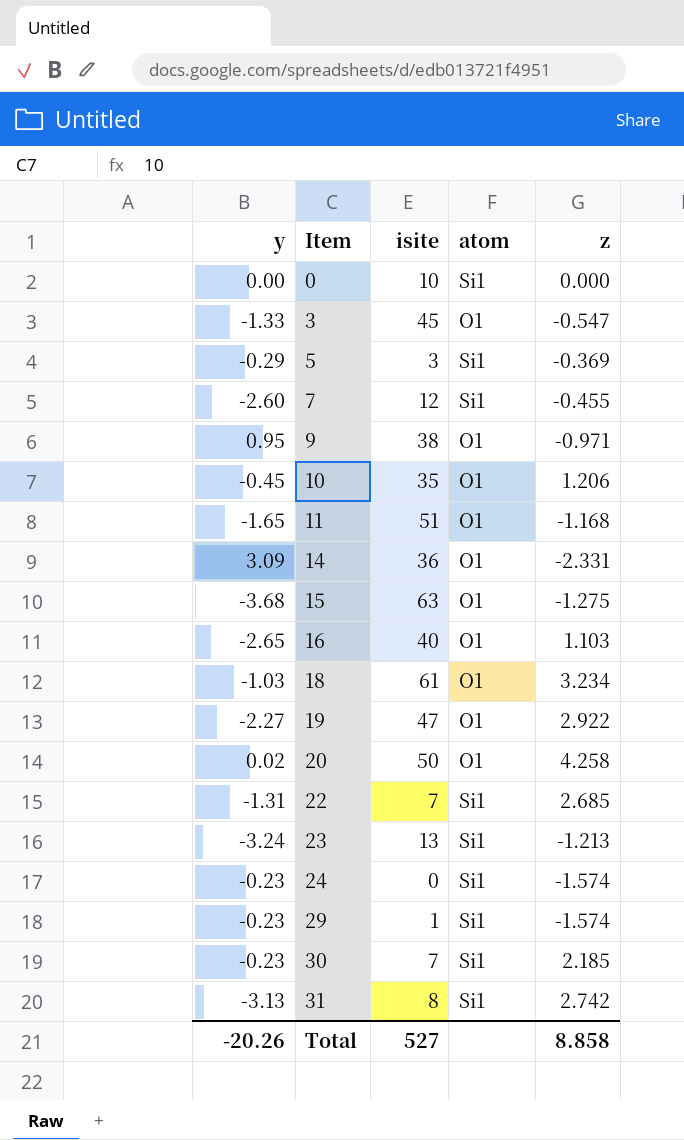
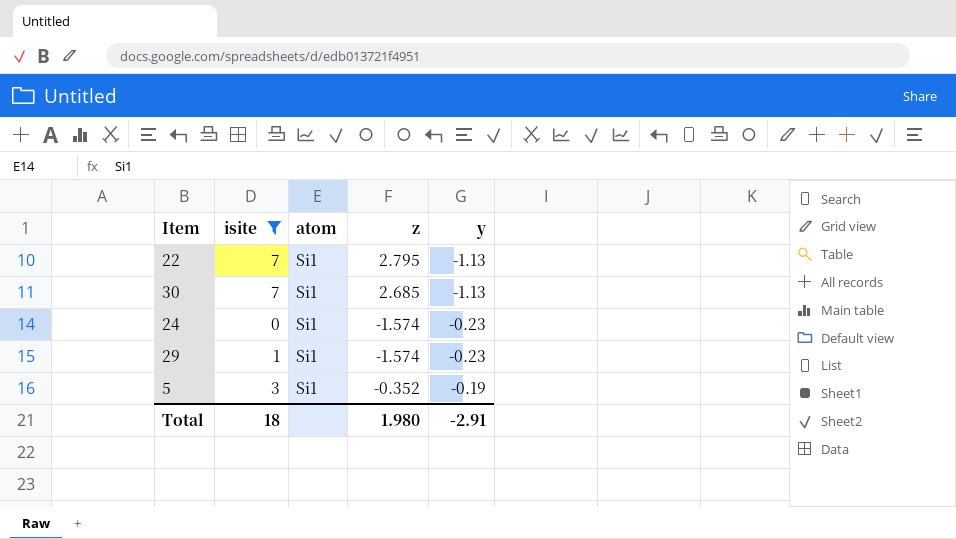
filter: none -> isite <= 7
row order: Item ascending -> y ascending
column y | position: 1 -> 5
22 | z: 2.685 -> 2.795
22 | y: -1.31 -> -1.13
30 | z: 2.185 -> 2.685
30 | y: -0.23 -> -1.13
5 | z: -0.369 -> -0.352
5 | y: -0.29 -> -0.19
Total | isite: 527 -> 18
Total | z: 8.858 -> 1.980
Total | y: -20.26 -> -2.91

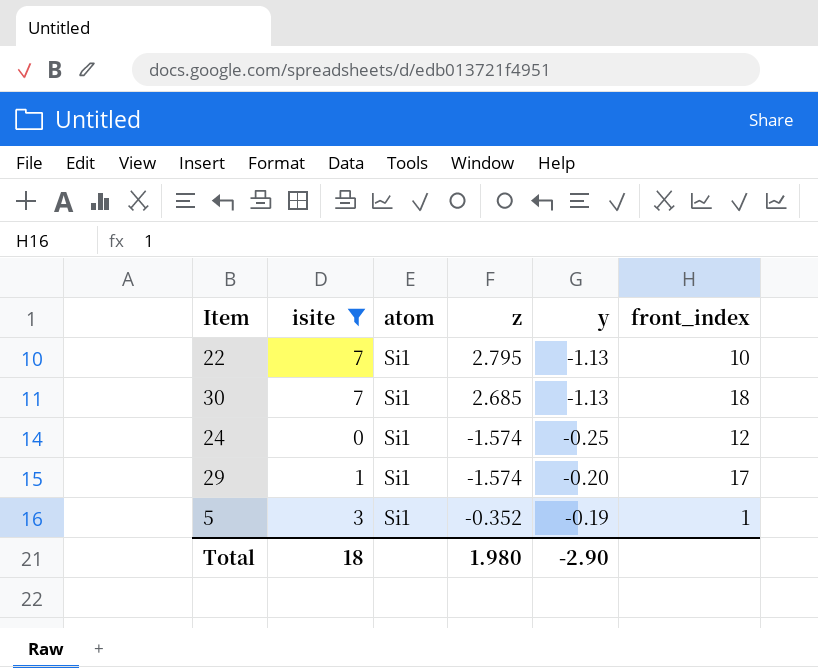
column front_index | position: none -> 6
24 | y: -0.23 -> -0.25
29 | y: -0.23 -> -0.20
Total | y: -2.91 -> -2.90

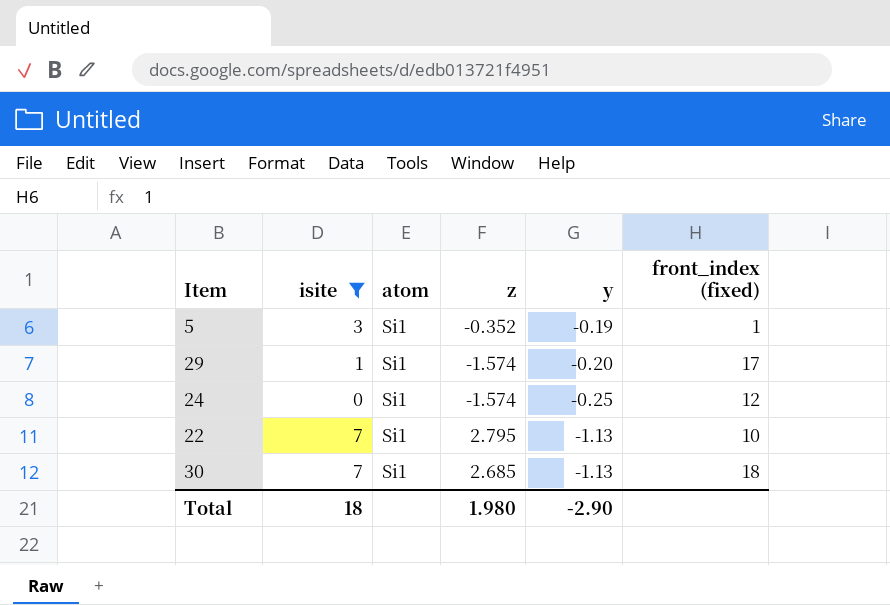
row order: y ascending -> y descending
column name: front_index -> front_index (fixed)

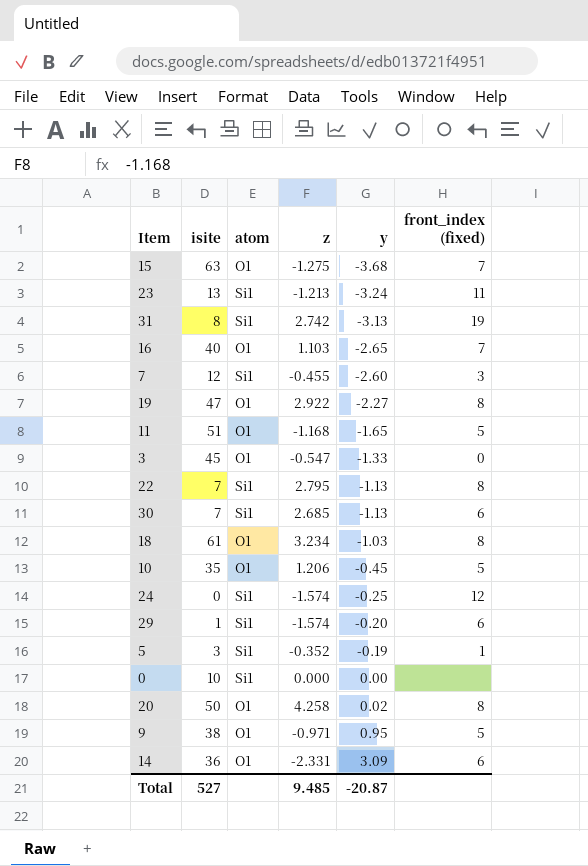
filter: isite <= 7 -> none
row order: y descending -> y ascending
22 | front_index (fixed): 10 -> 8
30 | front_index (fixed): 18 -> 6
29 | front_index (fixed): 17 -> 6
Total | isite: 18 -> 527
Total | z: 1.980 -> 9.485
Total | y: -2.90 -> -20.87

